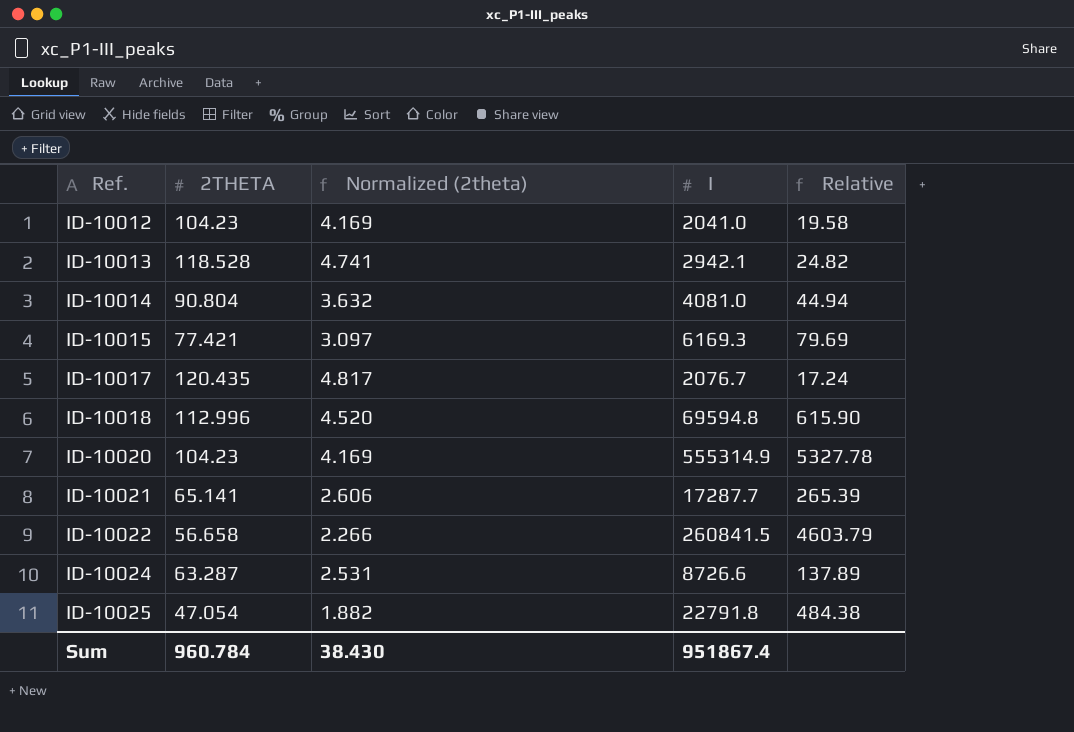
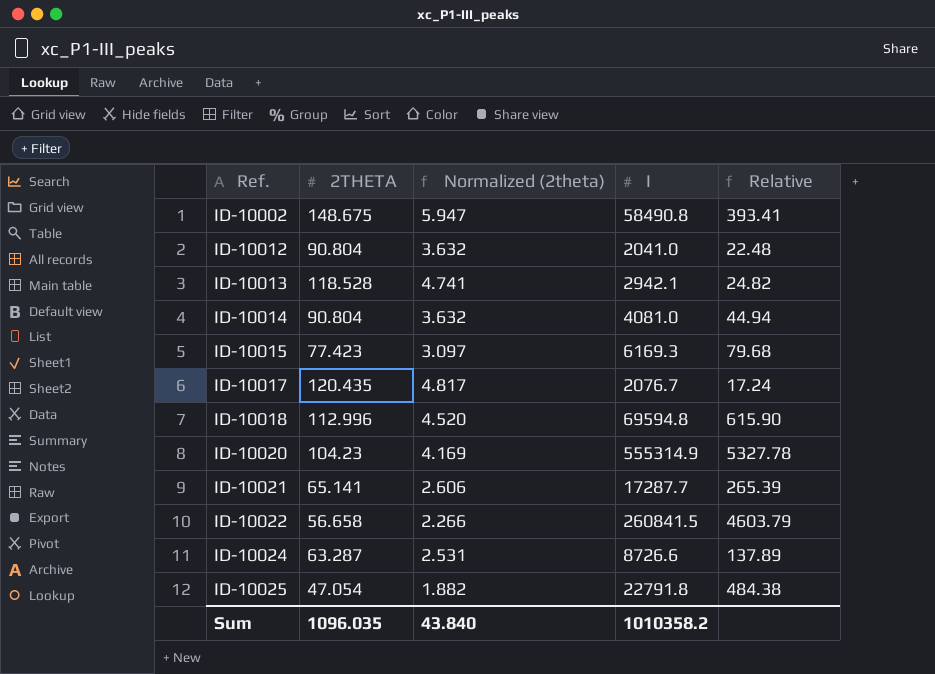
row ID-10002: none -> 148.675 | 5.947 | 58490.8 | 393.41
ID-10012 | 2THETA: 104.23 -> 90.804
ID-10012 | Normalized (2theta): 4.169 -> 3.632
ID-10012 | Relative: 19.58 -> 22.48
ID-10015 | 2THETA: 77.421 -> 77.423
ID-10015 | Relative: 79.69 -> 79.68
Sum | 2THETA: 960.784 -> 1096.035
Sum | Normalized (2theta): 38.430 -> 43.840
Sum | I: 951867.4 -> 1010358.2

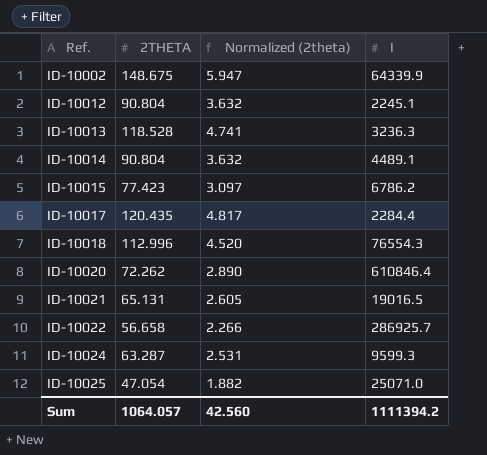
column Relative | formula: [I] / [2THETA] -> none
ID-10002 | I: 58490.8 -> 64339.9
ID-10012 | I: 2041.0 -> 2245.1
ID-10013 | I: 2942.1 -> 3236.3
ID-10014 | I: 4081.0 -> 4489.1
ID-10015 | I: 6169.3 -> 6786.2
ID-10017 | I: 2076.7 -> 2284.4
ID-10018 | I: 69594.8 -> 76554.3
ID-10020 | 2THETA: 104.23 -> 72.262
ID-10020 | Normalized (2theta): 4.169 -> 2.890
ID-10020 | I: 555314.9 -> 610846.4
ID-10021 | 2THETA: 65.141 -> 65.131
ID-10021 | Normalized (2theta): 2.606 -> 2.605
ID-10021 | I: 17287.7 -> 19016.5
ID-10022 | I: 260841.5 -> 286925.7
ID-10024 | I: 8726.6 -> 9599.3
ID-10025 | I: 22791.8 -> 25071.0
Sum | 2THETA: 1096.035 -> 1064.057
Sum | Normalized (2theta): 43.840 -> 42.560
Sum | I: 1010358.2 -> 1111394.2

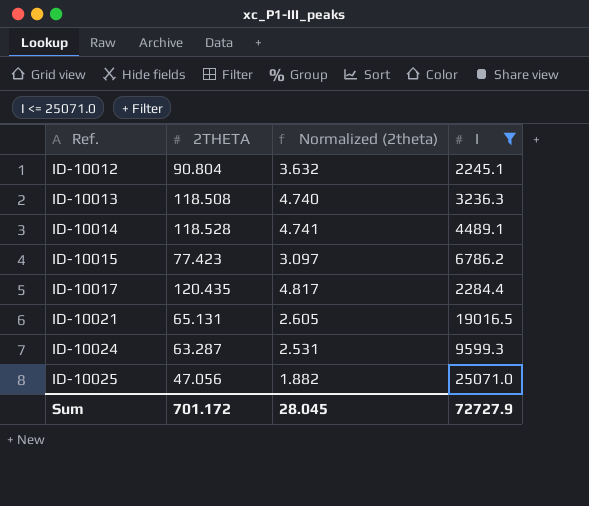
filter: none -> I <= 25071.0
ID-10013 | 2THETA: 118.528 -> 118.508
ID-10013 | Normalized (2theta): 4.741 -> 4.740
ID-10014 | 2THETA: 90.804 -> 118.528
ID-10014 | Normalized (2theta): 3.632 -> 4.741
ID-10025 | 2THETA: 47.054 -> 47.056
Sum | 2THETA: 1064.057 -> 701.172
Sum | Normalized (2theta): 42.560 -> 28.045
Sum | I: 1111394.2 -> 72727.9

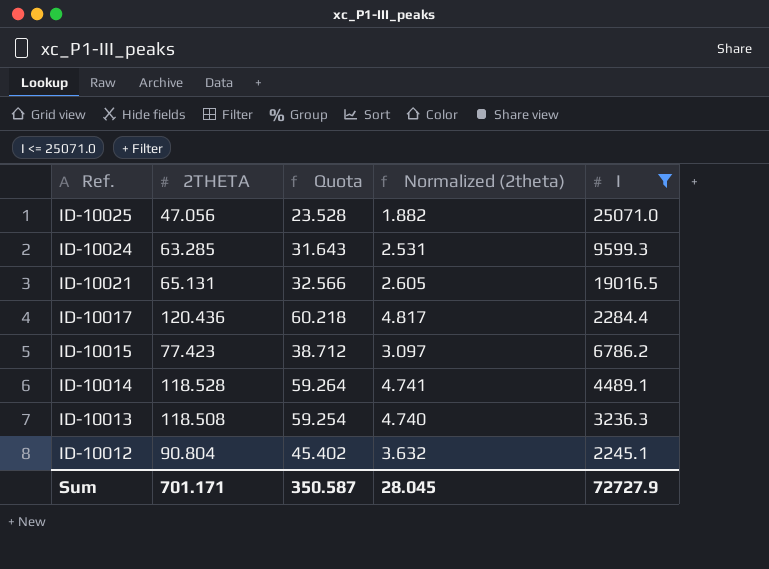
row order: Ref. ascending -> Ref. descending
column Quota | formula: none -> [2THETA] * 0.5
ID-10024 | 2THETA: 63.287 -> 63.285
ID-10017 | 2THETA: 120.435 -> 120.436
Sum | 2THETA: 701.172 -> 701.171

